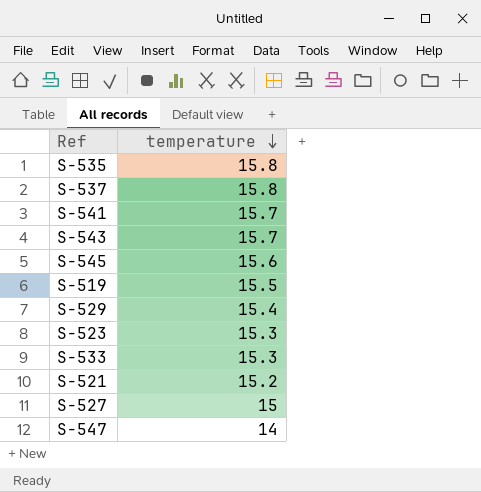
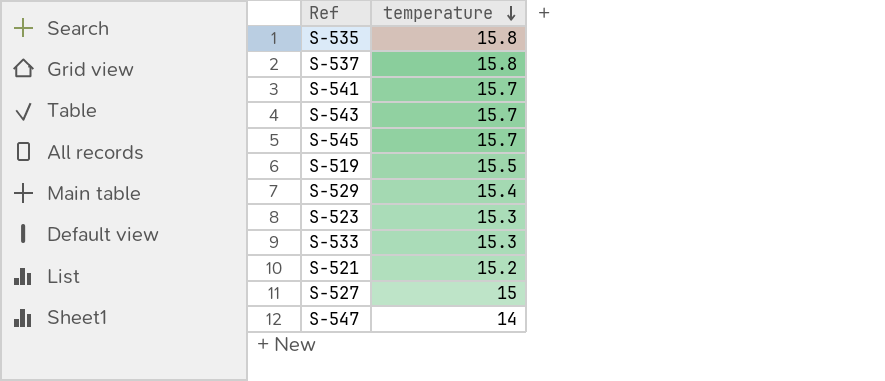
S-545 | temperature: 15.6 -> 15.7

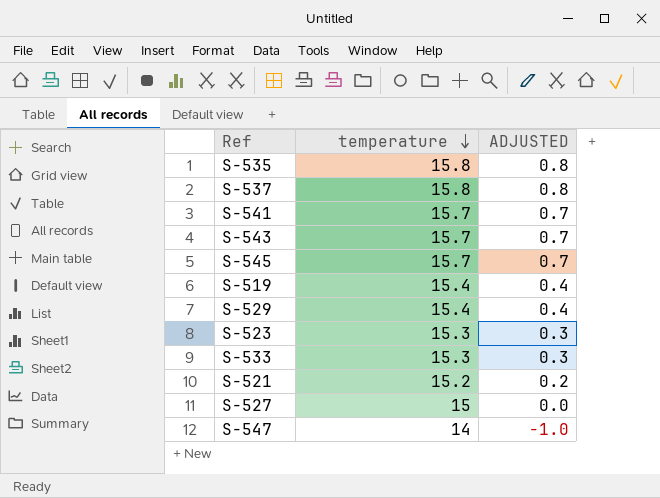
column ADJUSTED | formula: none -> [temperature] - 15
S-519 | temperature: 15.5 -> 15.4

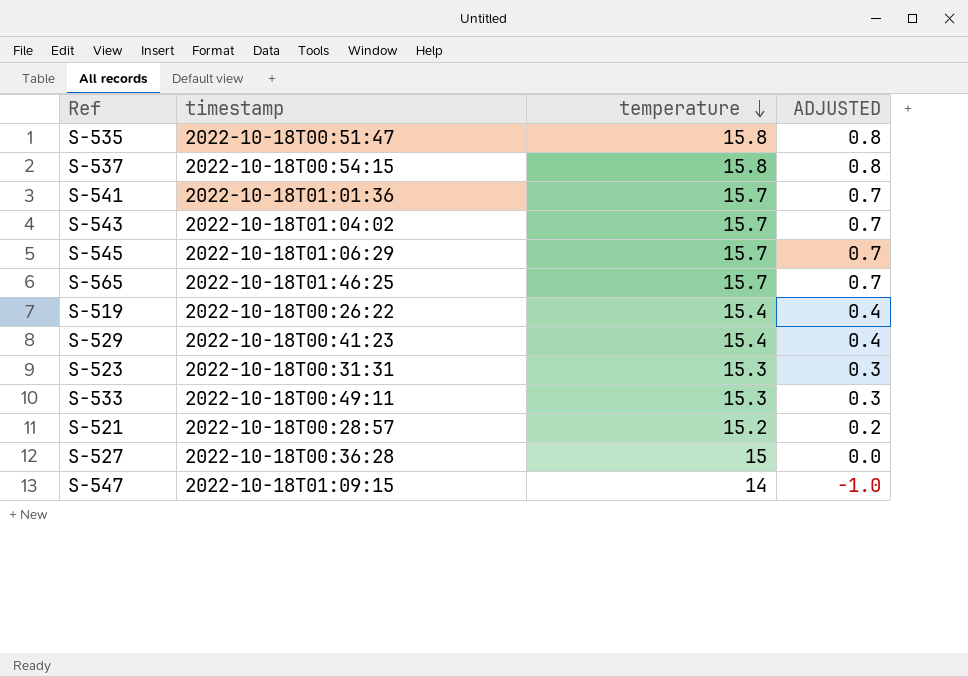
column timestamp | position: none -> 2
row S-565: none -> 2022-10-18T01:46:25 | 15.7 | 0.7

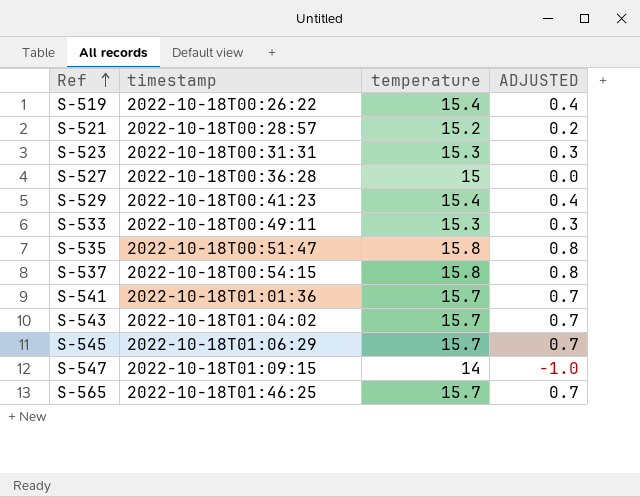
row order: temperature descending -> Ref ascending

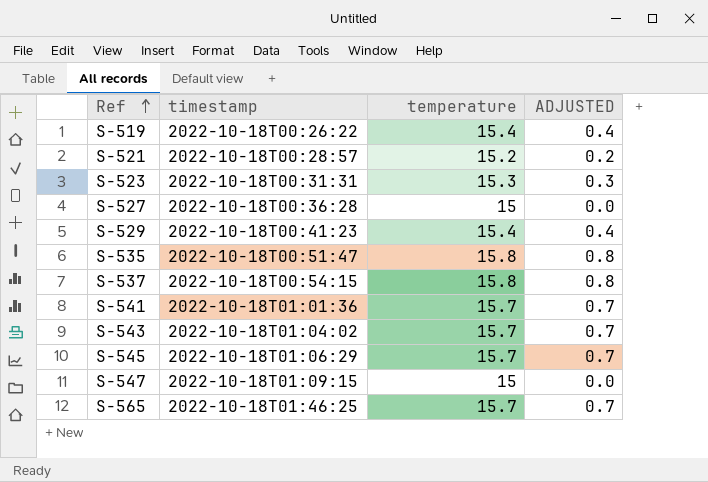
row S-533: 2022-10-18T00:49:11 | 15.3 | 0.3 -> none
S-547 | temperature: 14 -> 15
S-547 | ADJUSTED: -1.0 -> 0.0

